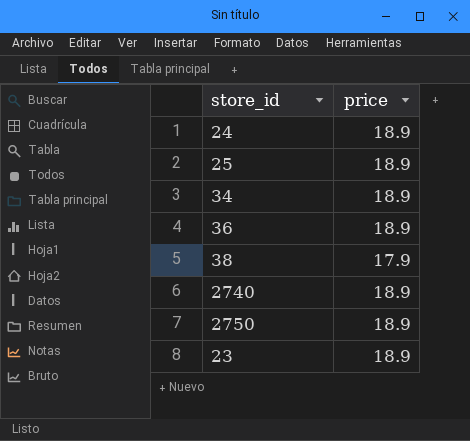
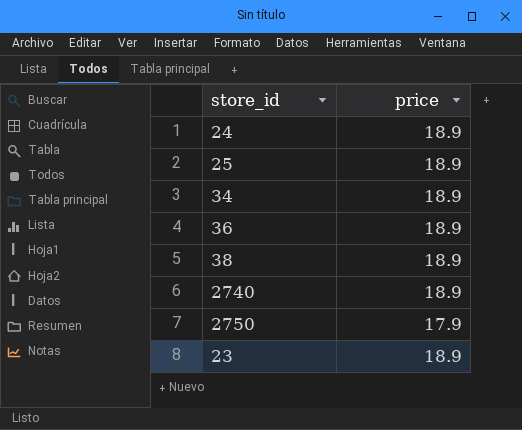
38 | price: 17.9 -> 18.9
2750 | price: 18.9 -> 17.9

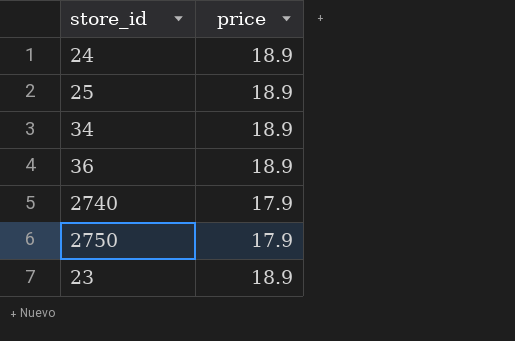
row 38: 18.9 -> none
2740 | price: 18.9 -> 17.9

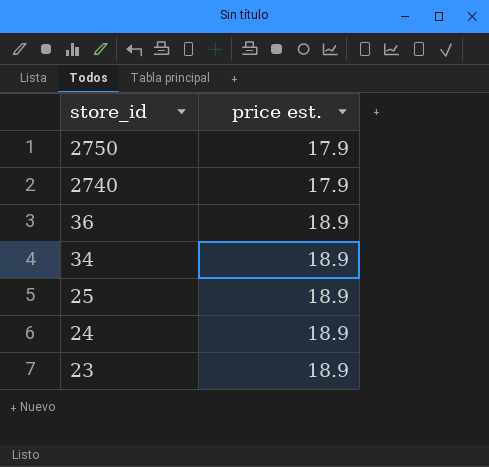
row order: none -> store_id descending
column name: price -> price est.

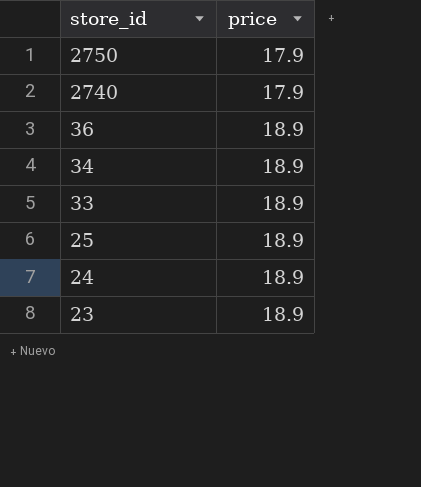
column name: price est. -> price
row 33: none -> 18.9

